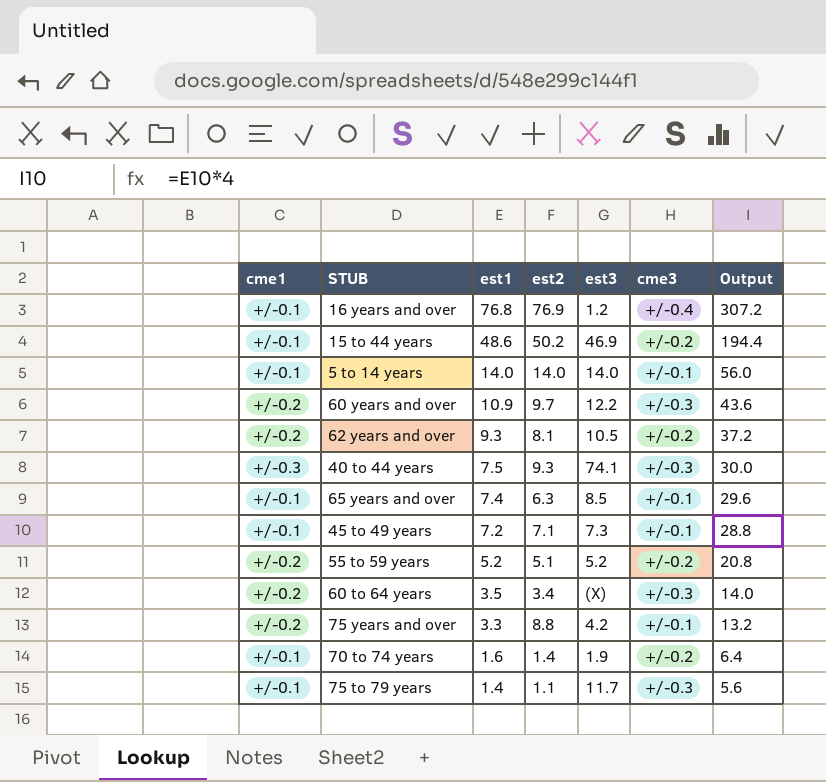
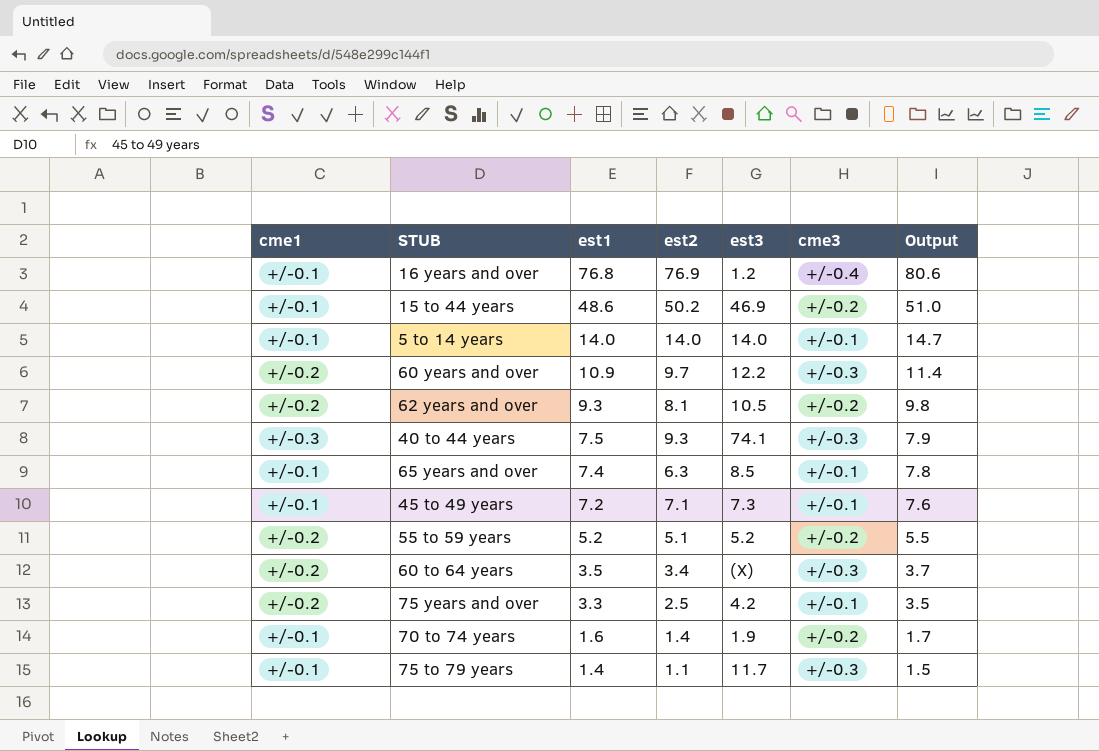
column Output | formula: [est1] * 4 -> [est1] * 1.05
75 years and over | est2: 8.8 -> 2.5

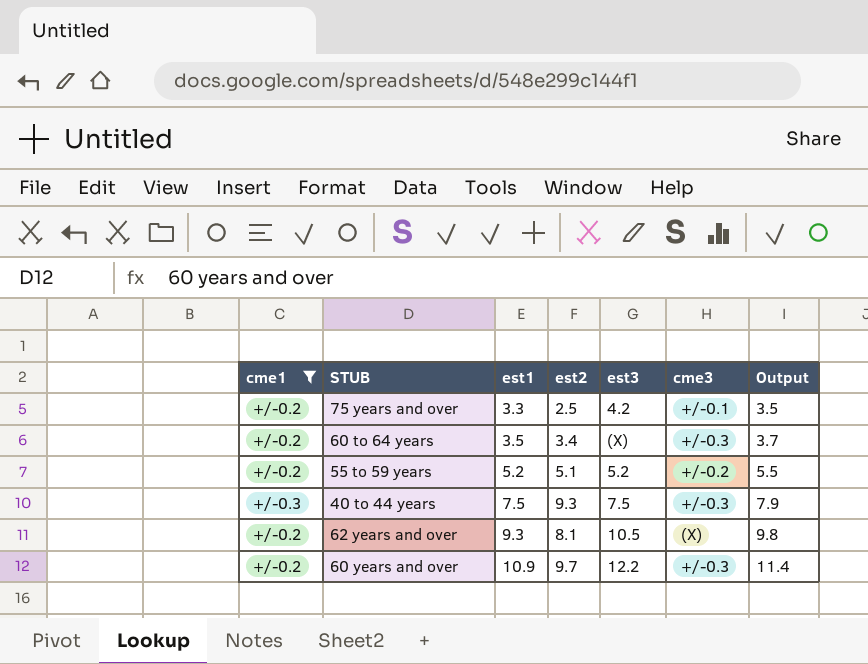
filter: none -> cme1 != +/-0.1
row order: est1 descending -> est1 ascending
40 to 44 years | est3: 74.1 -> 7.5
62 years and over | cme3: +/-0.2 -> (X)

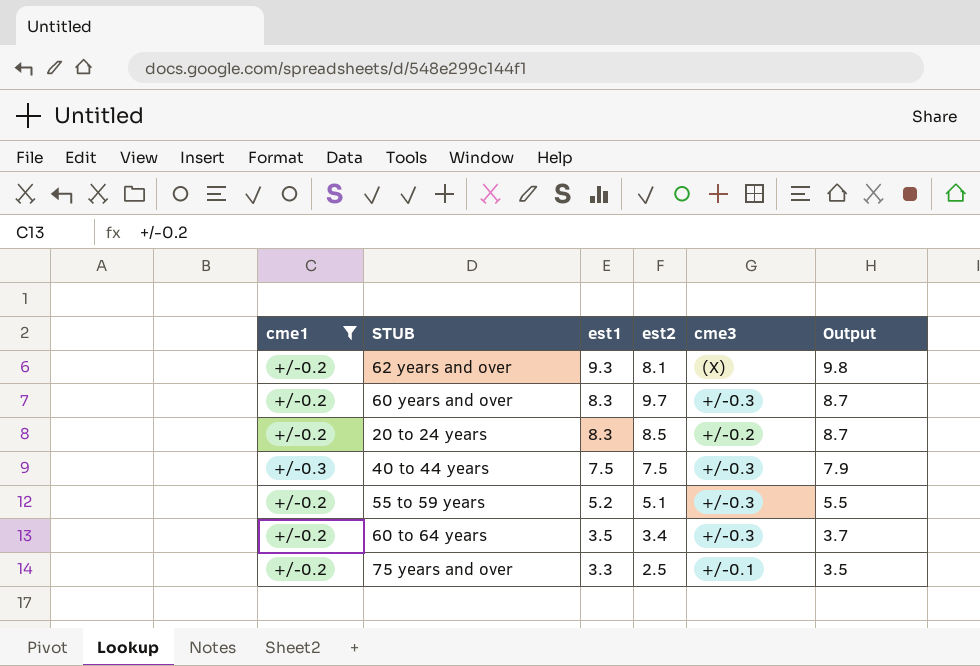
row order: est1 ascending -> est1 descending
column est3 | position: 5 -> none
60 years and over | est1: 10.9 -> 8.3
60 years and over | Output: 11.4 -> 8.7
row 20 to 24 years: none -> +/-0.2 | 8.3 | 8.5 | +/-0.2 | 8.7
40 to 44 years | est2: 9.3 -> 7.5
55 to 59 years | cme3: +/-0.2 -> +/-0.3

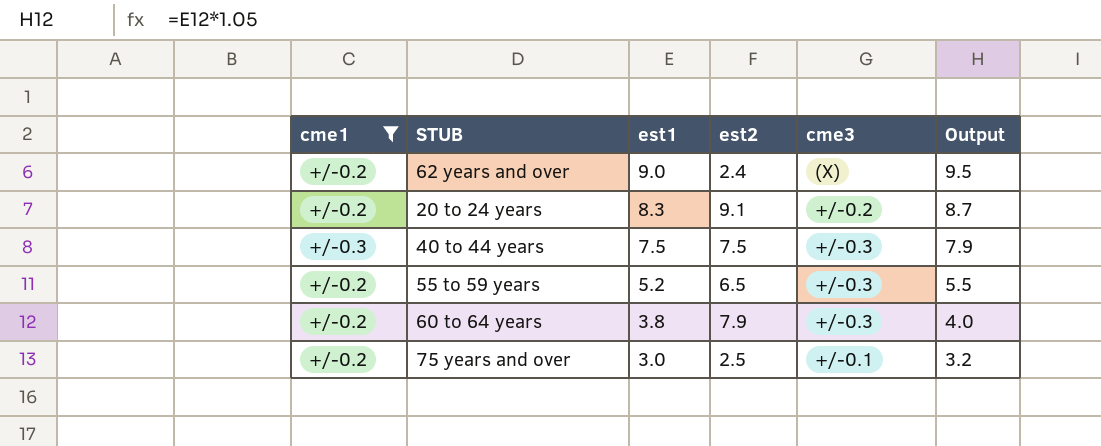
row 60 years and over: +/-0.2 | 8.3 | 9.7 | +/-0.3 | 8.7 -> none
62 years and over | est1: 9.3 -> 9.0
62 years and over | est2: 8.1 -> 2.4
62 years and over | Output: 9.8 -> 9.5
20 to 24 years | est2: 8.5 -> 9.1
55 to 59 years | est2: 5.1 -> 6.5
60 to 64 years | est1: 3.5 -> 3.8
60 to 64 years | est2: 3.4 -> 7.9
60 to 64 years | Output: 3.7 -> 4.0
75 years and over | est1: 3.3 -> 3.0
75 years and over | Output: 3.5 -> 3.2

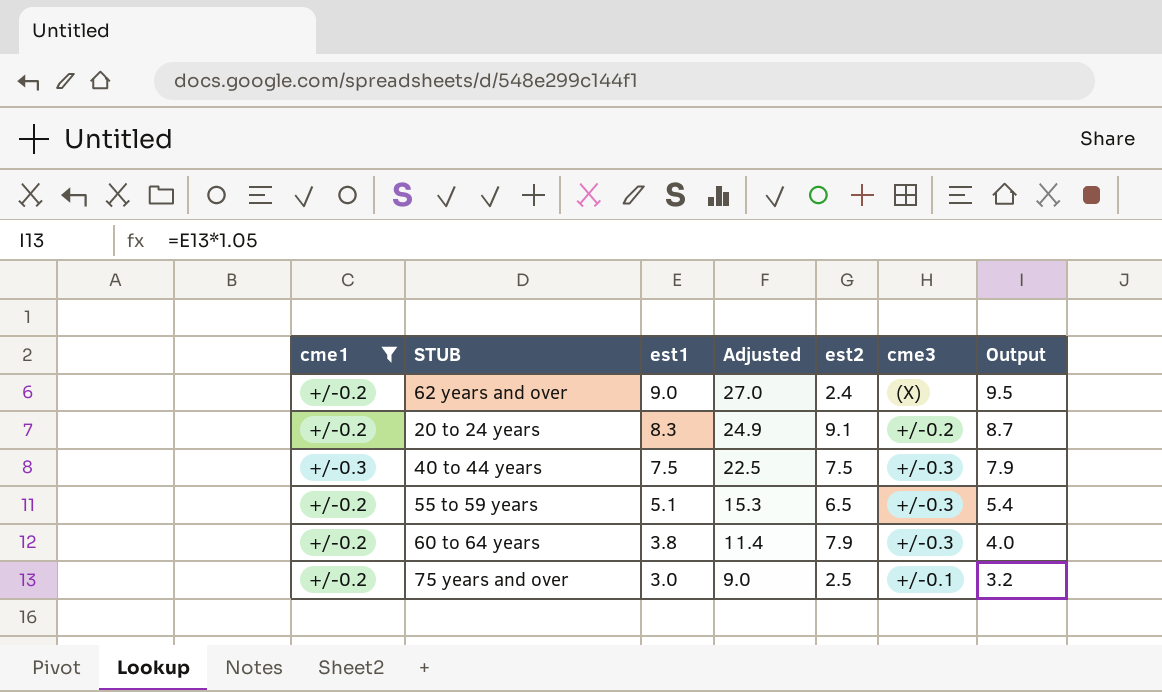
column Adjusted | formula: none -> [est1] * 3
55 to 59 years | est1: 5.2 -> 5.1
55 to 59 years | Output: 5.5 -> 5.4

